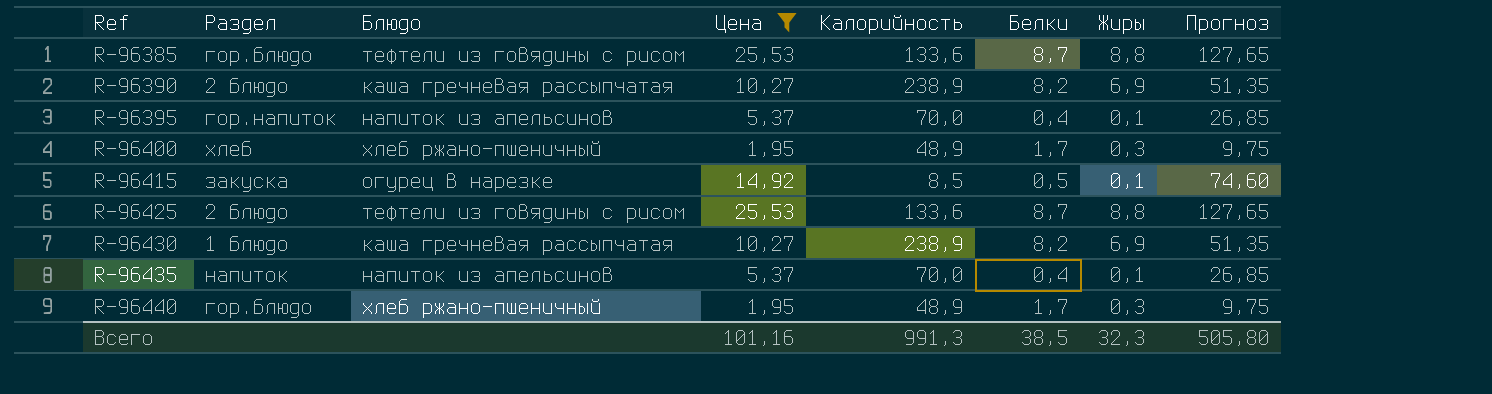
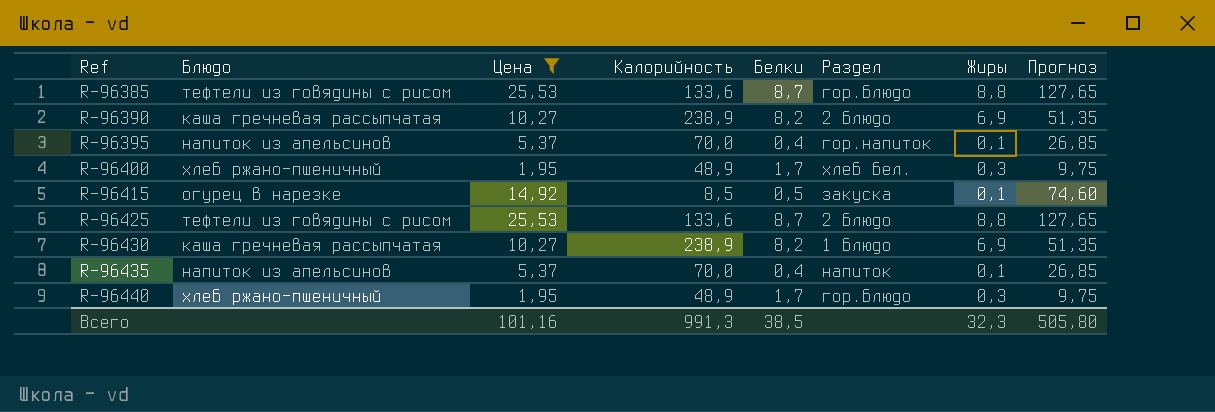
column Раздел | position: 2 -> 6
R-96400 | Раздел: хлеб -> хлеб бел.

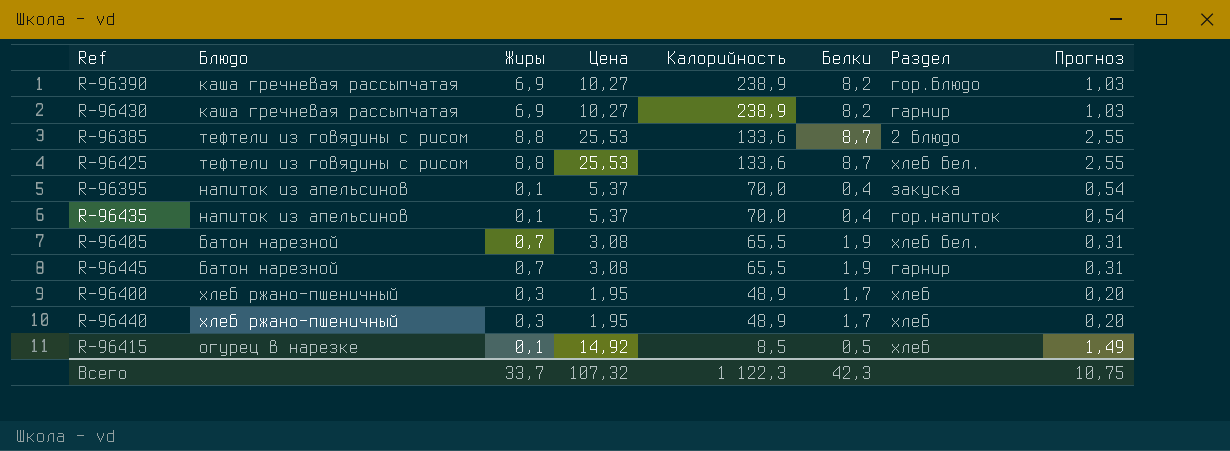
filter: Цена != 3,08 -> none
row order: Ref ascending -> Калорийность descending
column Жиры | position: 7 -> 3
column Прогноз | formula: [Цена] * 5 -> [Цена] * 0,1
R-96390 | Раздел: 2 блюдо -> гор.блюдо
R-96430 | Раздел: 1 блюдо -> гарнир
R-96385 | Раздел: гор.блюдо -> 2 блюдо
R-96425 | Раздел: 2 блюдо -> хлеб бел.
R-96395 | Раздел: гор.напиток -> закуска
R-96435 | Раздел: напиток -> гор.напиток
R-96400 | Раздел: хлеб бел. -> хлеб
R-96440 | Раздел: гор.блюдо -> хлеб
R-96415 | Раздел: закуска -> хлеб
Всего | Жиры: 32,3 -> 33,7
Всего | Цена: 101,16 -> 107,32
Всего | Калорийность: 991,3 -> 1 122,3
Всего | Белки: 38,5 -> 42,3
Всего | Прогноз: 505,80 -> 10,75

